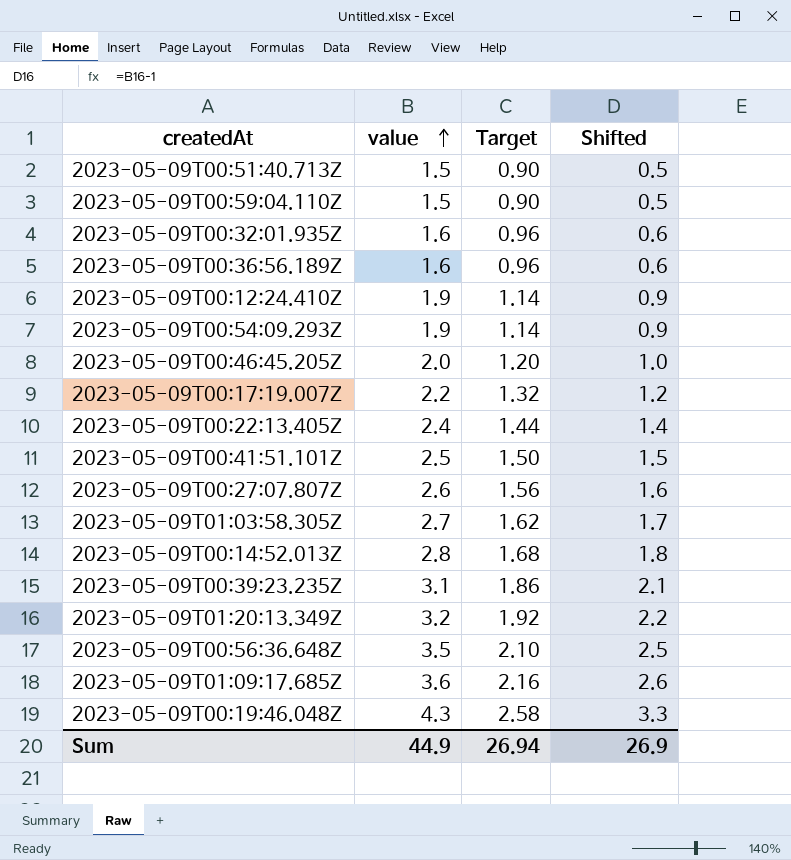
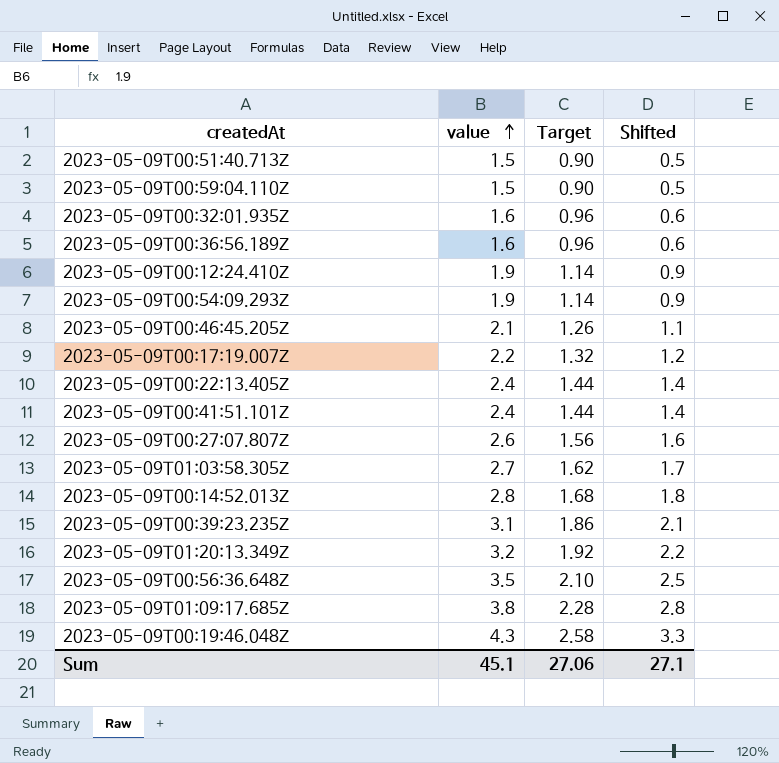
2023-05-09T00:46:45.205Z | value: 2.0 -> 2.1
2023-05-09T00:46:45.205Z | Target: 1.20 -> 1.26
2023-05-09T00:46:45.205Z | Shifted: 1.0 -> 1.1
2023-05-09T00:41:51.101Z | value: 2.5 -> 2.4
2023-05-09T00:41:51.101Z | Target: 1.50 -> 1.44
2023-05-09T00:41:51.101Z | Shifted: 1.5 -> 1.4
2023-05-09T01:09:17.685Z | value: 3.6 -> 3.8
2023-05-09T01:09:17.685Z | Target: 2.16 -> 2.28
2023-05-09T01:09:17.685Z | Shifted: 2.6 -> 2.8
Sum | value: 44.9 -> 45.1
Sum | Target: 26.94 -> 27.06
Sum | Shifted: 26.9 -> 27.1

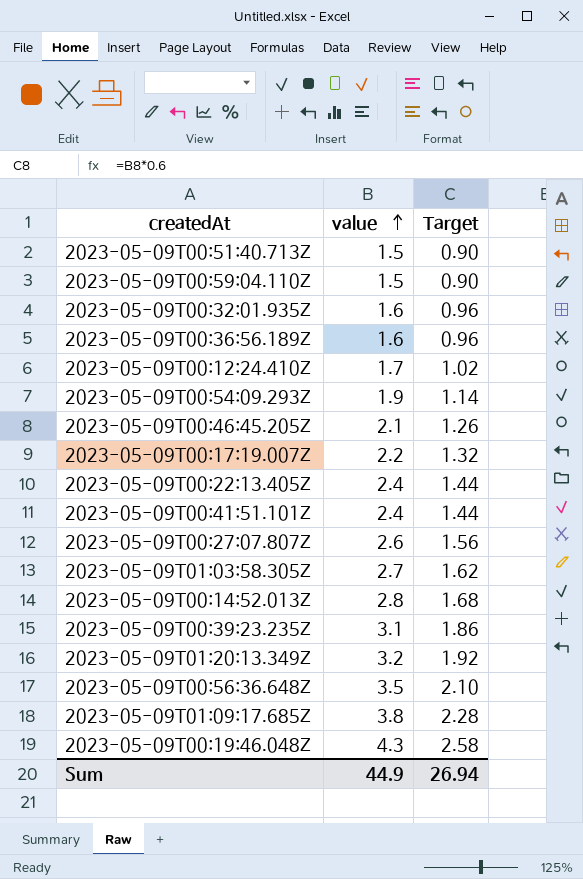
column Shifted | formula: [value] - 1 -> none
2023-05-09T00:12:24.410Z | value: 1.9 -> 1.7
2023-05-09T00:12:24.410Z | Target: 1.14 -> 1.02
Sum | value: 45.1 -> 44.9
Sum | Target: 27.06 -> 26.94

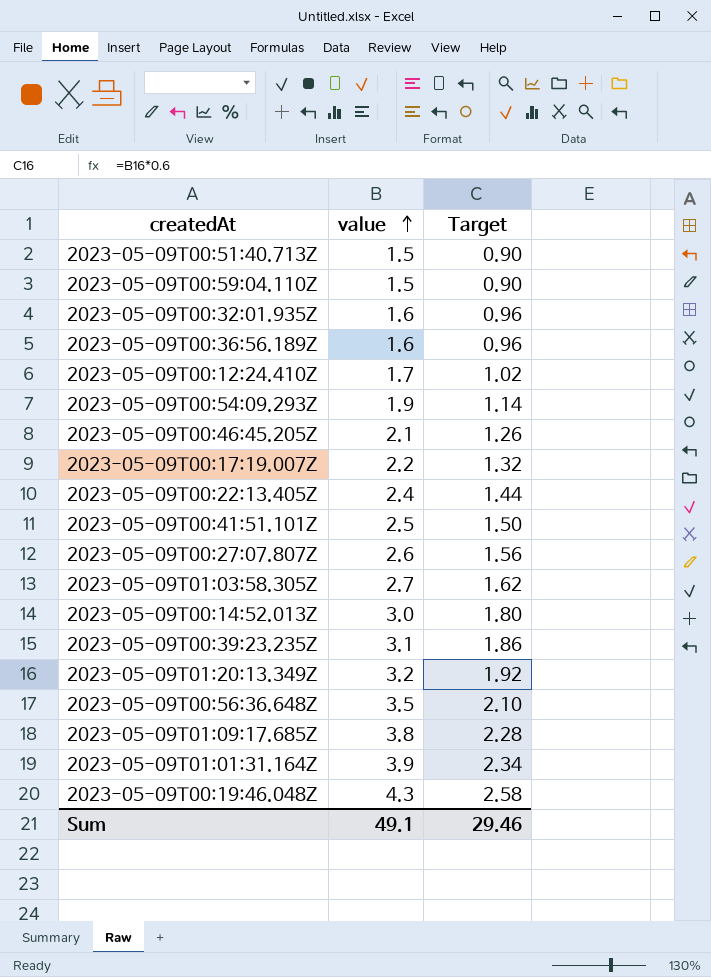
2023-05-09T00:41:51.101Z | value: 2.4 -> 2.5
2023-05-09T00:41:51.101Z | Target: 1.44 -> 1.50
2023-05-09T00:14:52.013Z | value: 2.8 -> 3.0
2023-05-09T00:14:52.013Z | Target: 1.68 -> 1.80
row 2023-05-09T01:01:31.164Z: none -> 3.9 | 2.34
Sum | value: 44.9 -> 49.1
Sum | Target: 26.94 -> 29.46

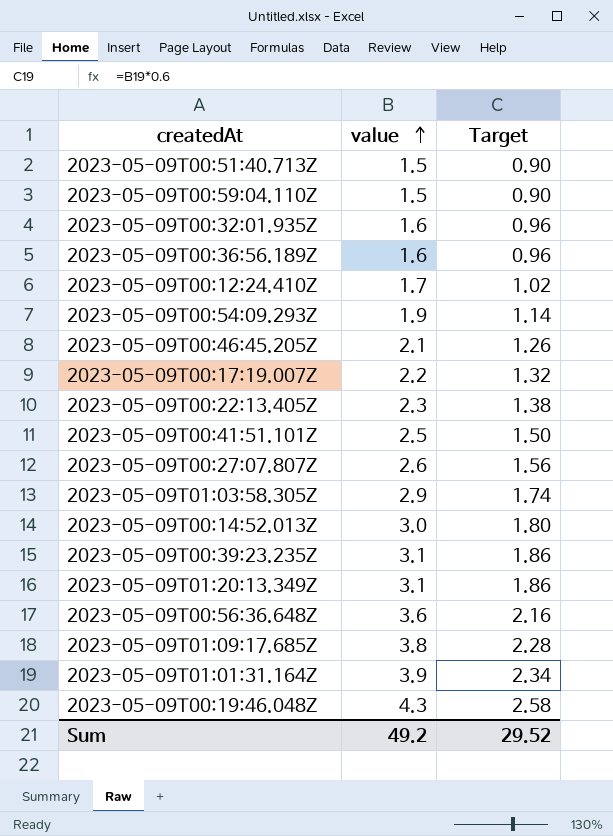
2023-05-09T00:22:13.405Z | value: 2.4 -> 2.3
2023-05-09T00:22:13.405Z | Target: 1.44 -> 1.38
2023-05-09T01:03:58.305Z | value: 2.7 -> 2.9
2023-05-09T01:03:58.305Z | Target: 1.62 -> 1.74
2023-05-09T01:20:13.349Z | value: 3.2 -> 3.1
2023-05-09T01:20:13.349Z | Target: 1.92 -> 1.86
2023-05-09T00:56:36.648Z | value: 3.5 -> 3.6
2023-05-09T00:56:36.648Z | Target: 2.10 -> 2.16
Sum | value: 49.1 -> 49.2
Sum | Target: 29.46 -> 29.52

